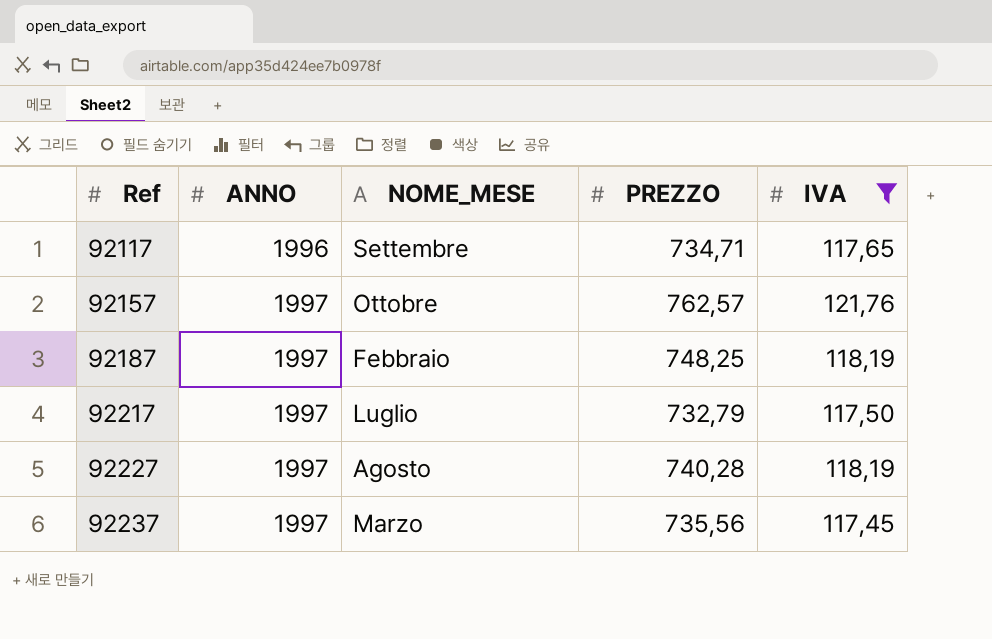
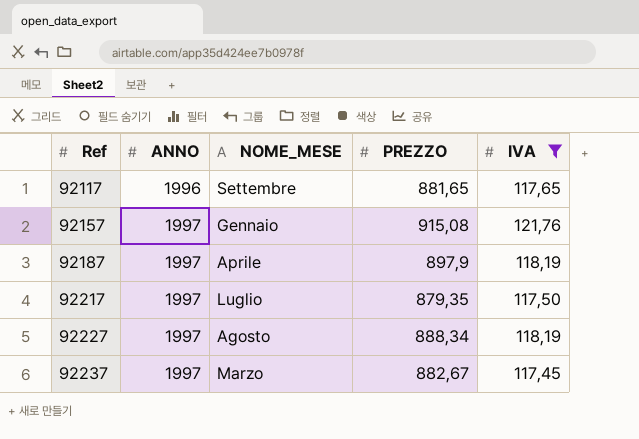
92117 | PREZZO: 734,71 -> 881,65
92157 | NOME_MESE: Ottobre -> Gennaio
92157 | PREZZO: 762,57 -> 915,08
92187 | NOME_MESE: Febbraio -> Aprile
92187 | PREZZO: 748,25 -> 897,9
92217 | PREZZO: 732,79 -> 879,35
92227 | PREZZO: 740,28 -> 888,34
92237 | PREZZO: 735,56 -> 882,67

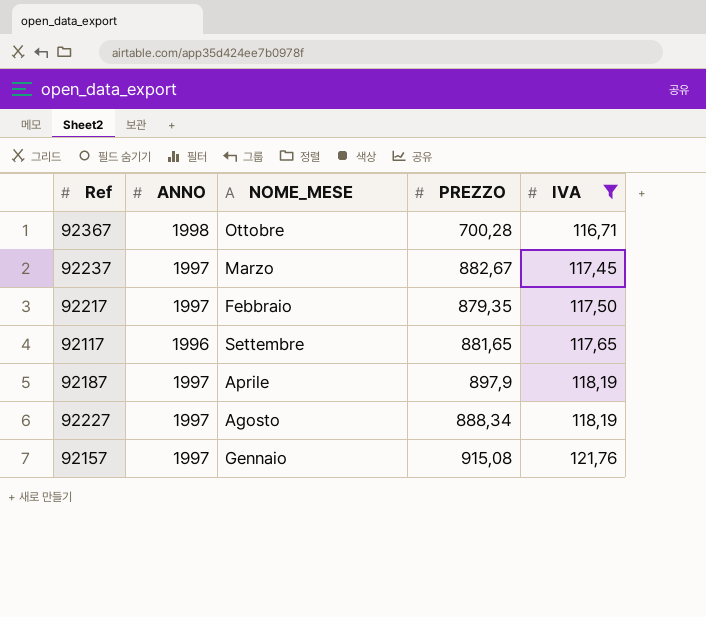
row order: Ref ascending -> IVA ascending
row 92367: none -> 1998 | Ottobre | 700,28 | 116,71
92217 | NOME_MESE: Luglio -> Febbraio

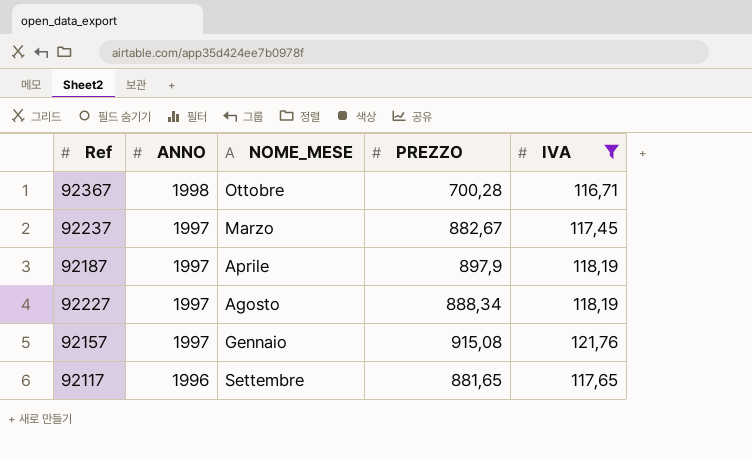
row order: IVA ascending -> ANNO descending
row 92217: 1997 | Febbraio | 879,35 | 117,50 -> none

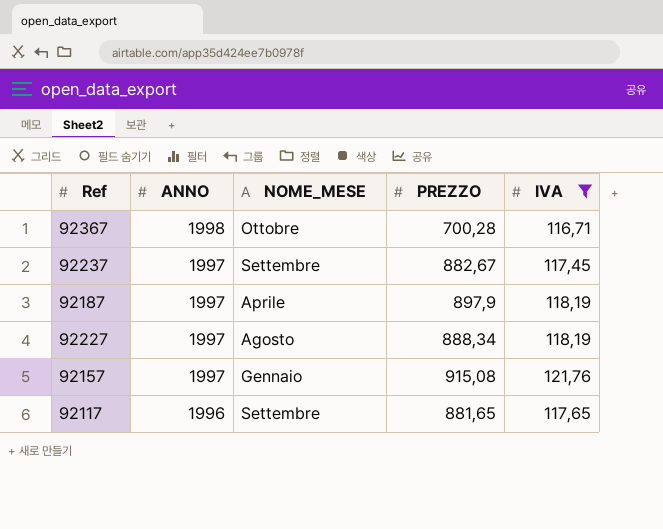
92237 | NOME_MESE: Marzo -> Settembre

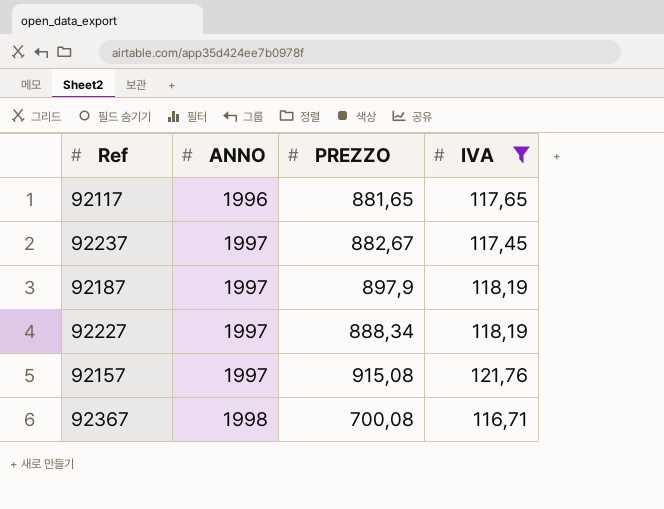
row order: ANNO descending -> ANNO ascending
column NOME_MESE | position: 3 -> none
92367 | PREZZO: 700,28 -> 700,08

